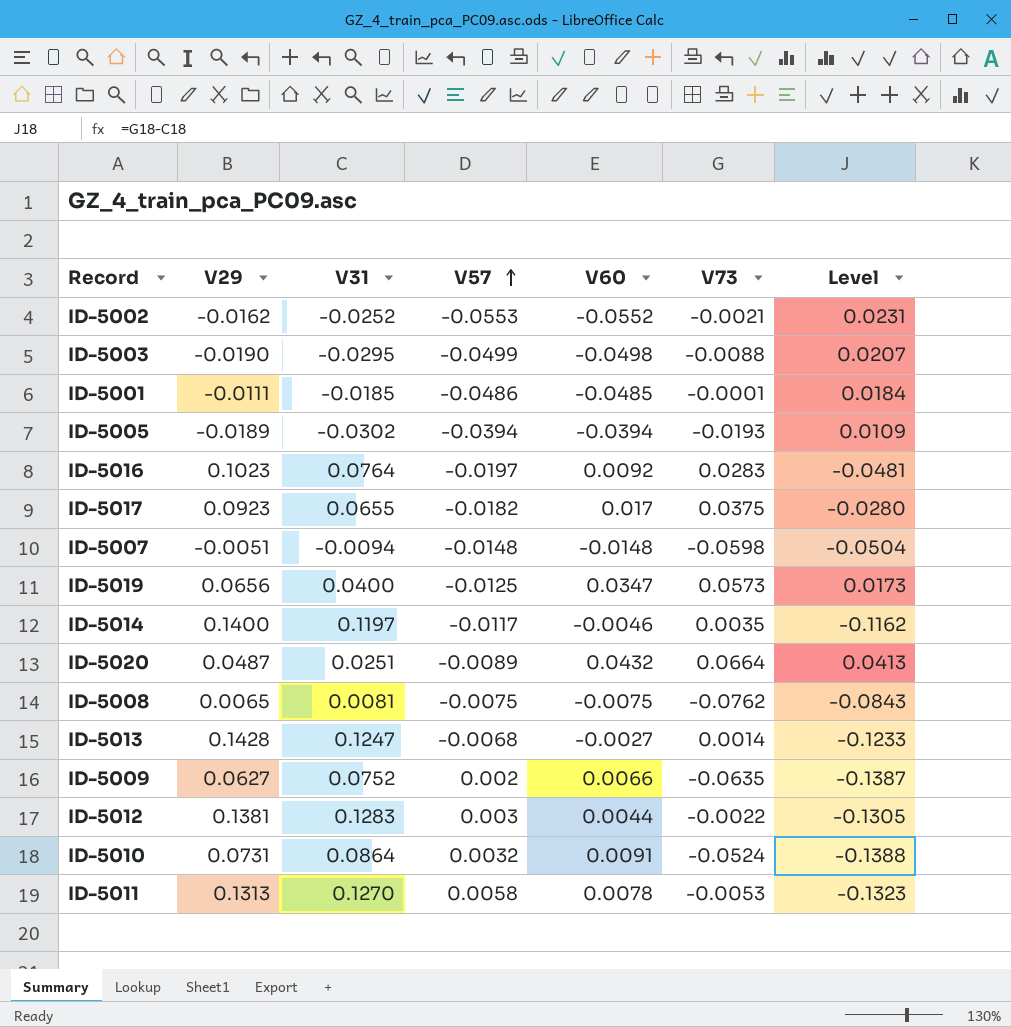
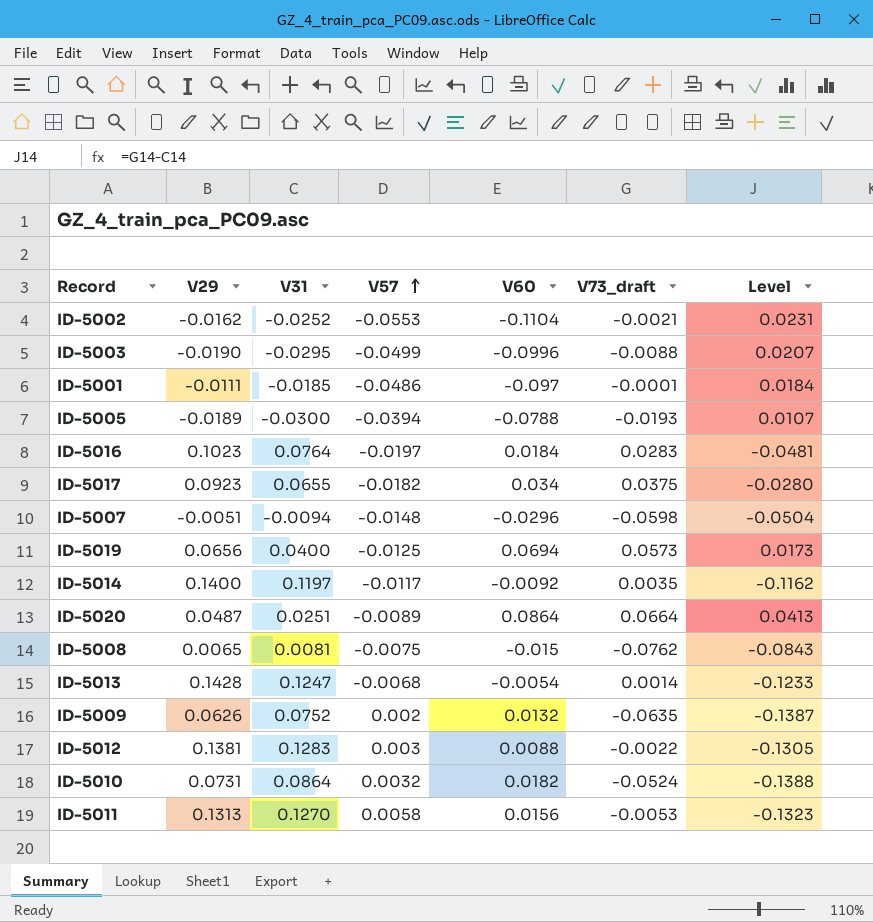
column name: V73 -> V73_draft
ID-5002 | V60: -0.0552 -> -0.1104
ID-5003 | V60: -0.0498 -> -0.0996
ID-5001 | V60: -0.0485 -> -0.097
ID-5005 | V31: -0.0302 -> -0.0300
ID-5005 | V60: -0.0394 -> -0.0788
ID-5005 | Level: 0.0109 -> 0.0107
ID-5016 | V60: 0.0092 -> 0.0184
ID-5017 | V60: 0.017 -> 0.034
ID-5007 | V60: -0.0148 -> -0.0296
ID-5019 | V60: 0.0347 -> 0.0694
ID-5014 | V60: -0.0046 -> -0.0092
ID-5020 | V60: 0.0432 -> 0.0864
ID-5008 | V60: -0.0075 -> -0.015
ID-5013 | V60: -0.0027 -> -0.0054
ID-5009 | V29: 0.0627 -> 0.0626
ID-5009 | V60: 0.0066 -> 0.0132
ID-5012 | V60: 0.0044 -> 0.0088
ID-5010 | V60: 0.0091 -> 0.0182
ID-5011 | V60: 0.0078 -> 0.0156

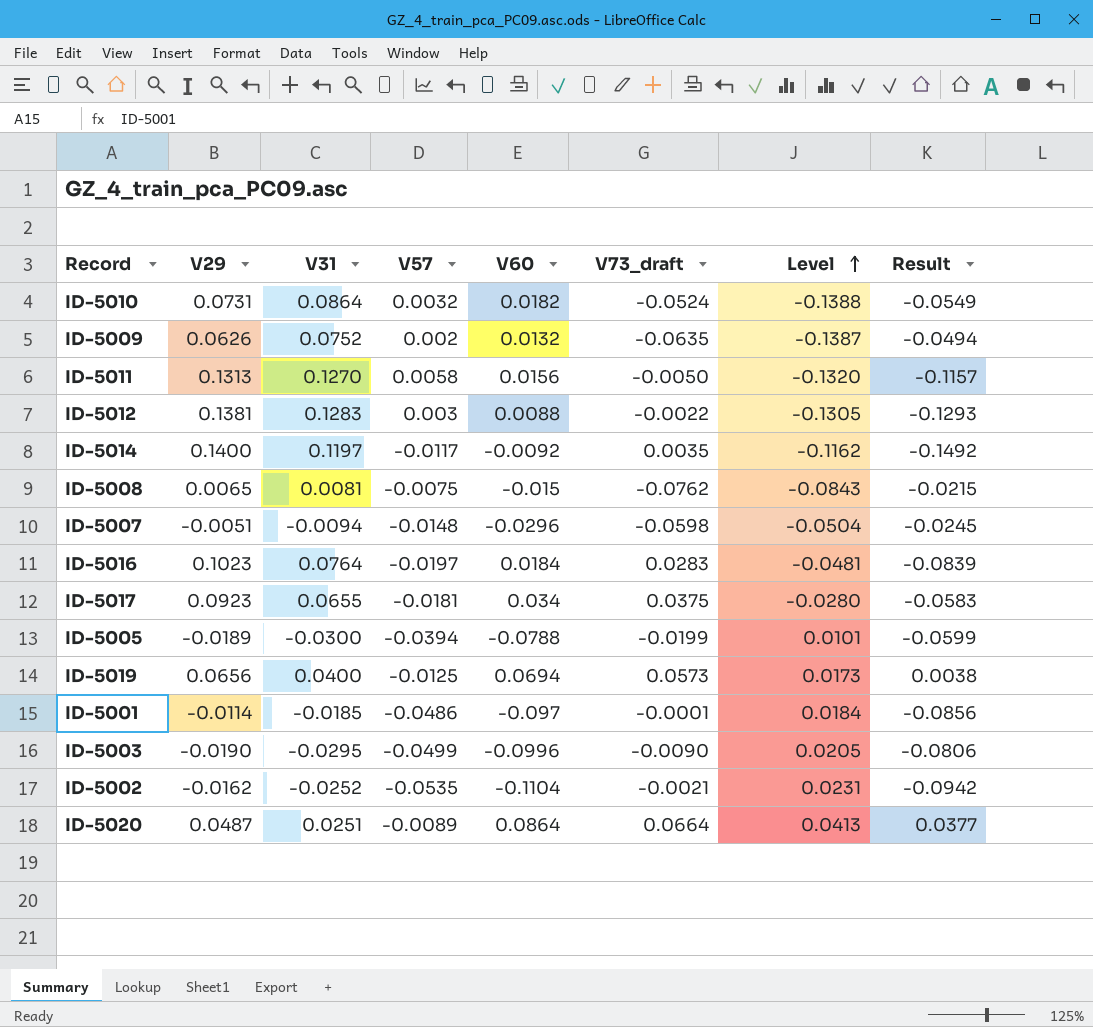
row order: V57 ascending -> Level ascending
column Result | formula: none -> [V60] - [V29]
row ID-5013: 0.1428 | 0.1247 | -0.0068 | -0.0054 | 0.0014 | -0.1233 -> none
ID-5011 | V73_draft: -0.0053 -> -0.0050
ID-5011 | Level: -0.1323 -> -0.1320
ID-5017 | V57: -0.0182 -> -0.0181
ID-5005 | V73_draft: -0.0193 -> -0.0199
ID-5005 | Level: 0.0107 -> 0.0101
ID-5001 | V29: -0.0111 -> -0.0114
ID-5003 | V73_draft: -0.0088 -> -0.0090
ID-5003 | Level: 0.0207 -> 0.0205
ID-5002 | V57: -0.0553 -> -0.0535

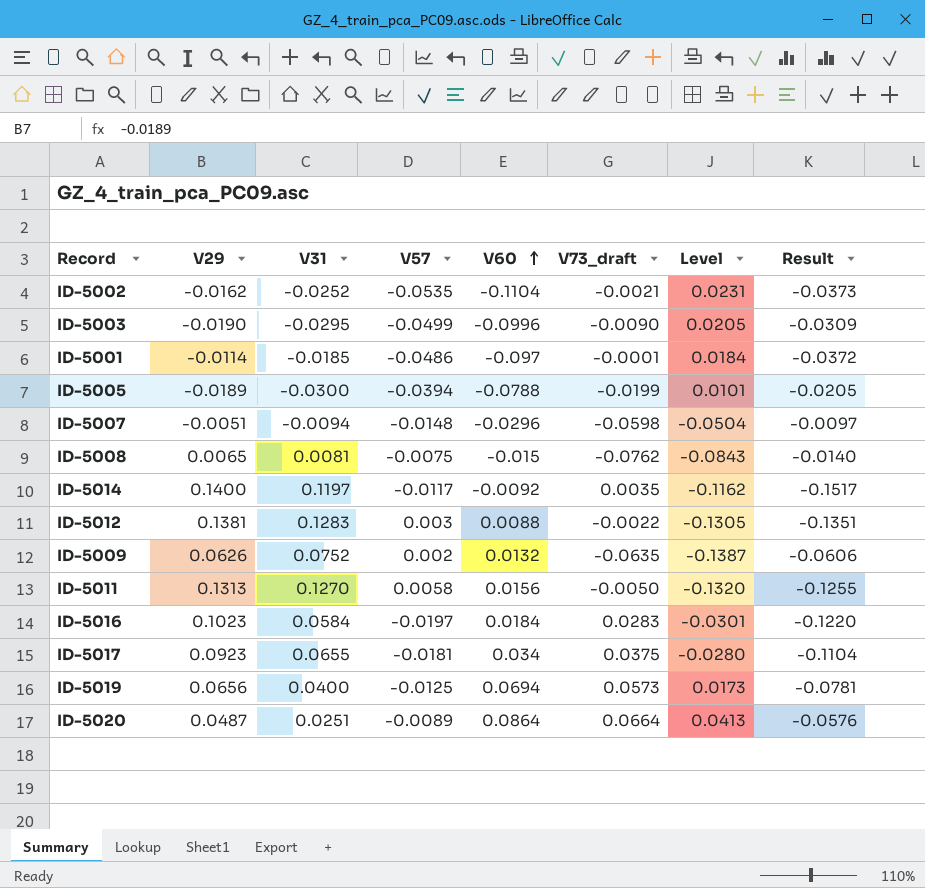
row order: Level ascending -> V60 ascending
column Result | formula: [V60] - [V29] -> [V57] - [V29]
row ID-5010: 0.0731 | 0.0864 | 0.0032 | 0.0182 | -0.0524 | -0.1388 | -0.0549 -> none
ID-5016 | V31: 0.0764 -> 0.0584
ID-5016 | Level: -0.0481 -> -0.0301

